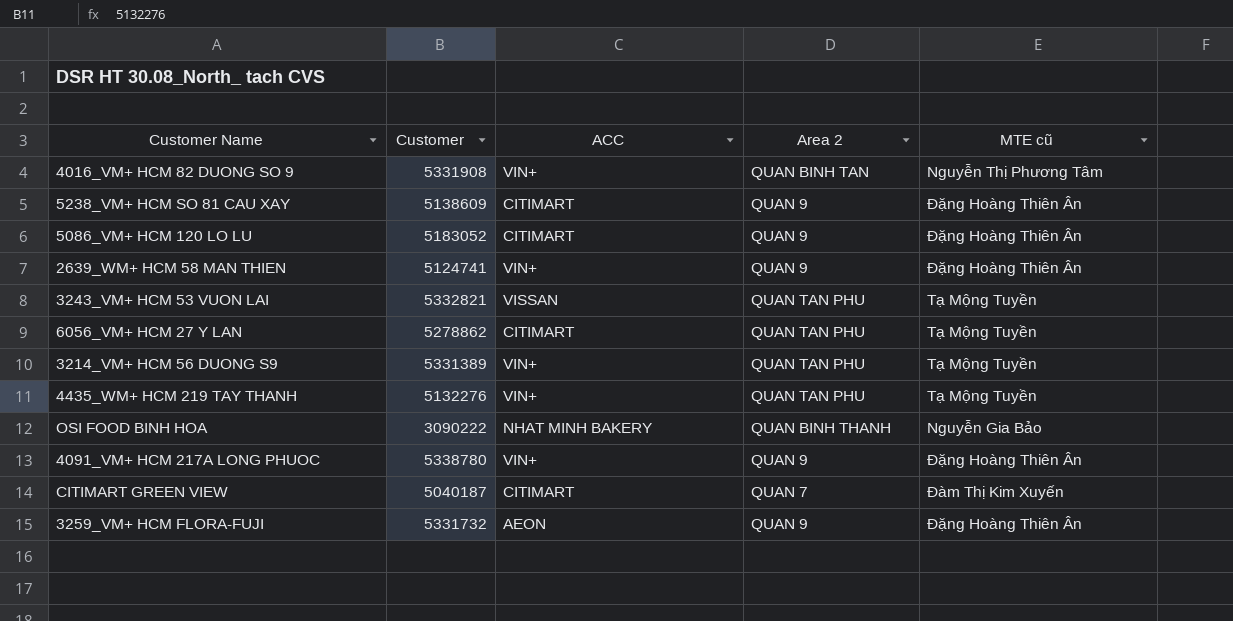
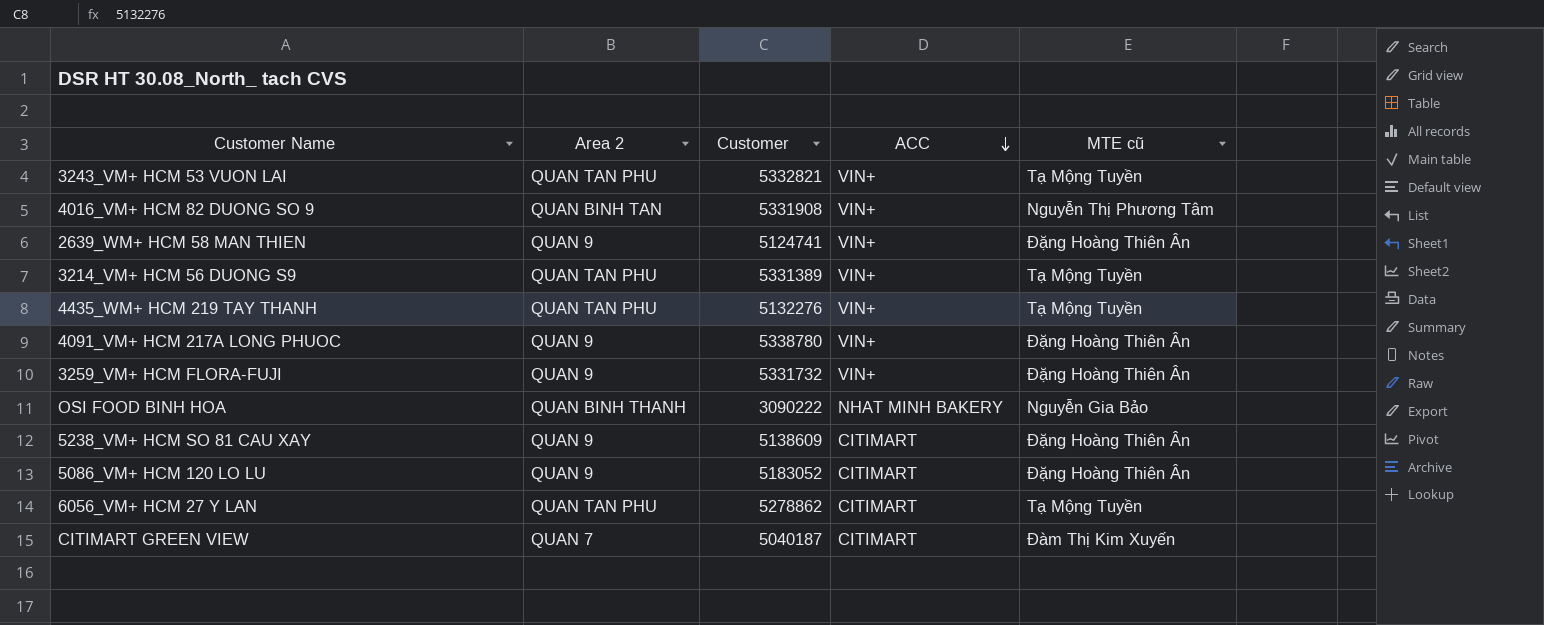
row order: none -> ACC descending
column Area 2 | position: 4 -> 2
3243_VM+ HCM 53 VUON LAI | ACC: VISSAN -> VIN+
3259_VM+ HCM FLORA-FUJI | ACC: AEON -> VIN+

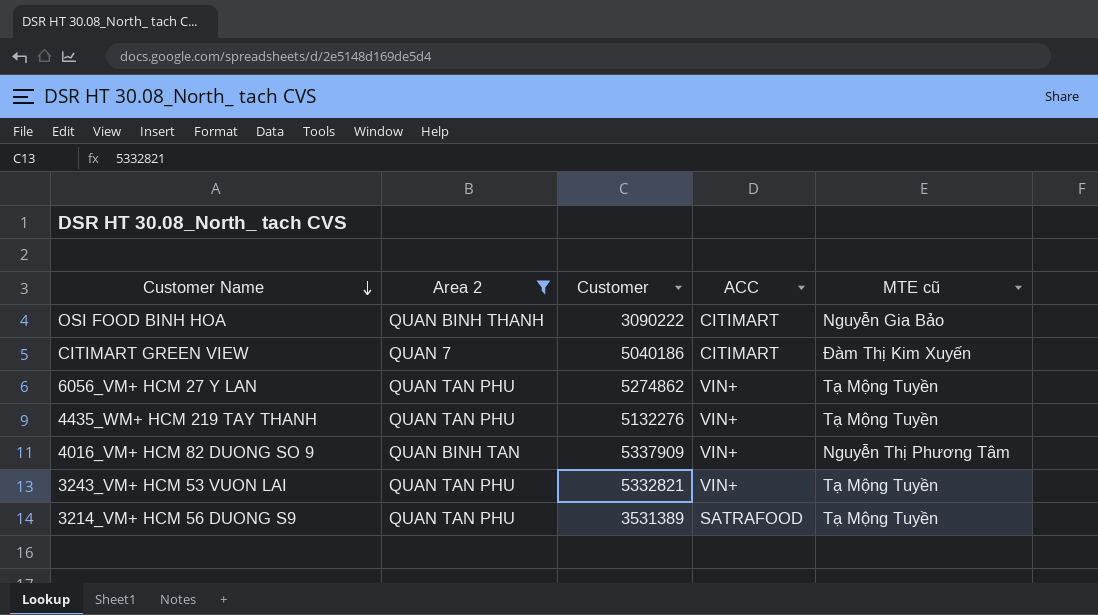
filter: none -> Area 2 != QUAN 9
row order: ACC descending -> Customer Name descending
OSI FOOD BINH HOA | ACC: NHAT MINH BAKERY -> CITIMART
CITIMART GREEN VIEW | Customer: 5040187 -> 5040186
6056_VM+ HCM 27 Y LAN | Customer: 5278862 -> 5274862
6056_VM+ HCM 27 Y LAN | ACC: CITIMART -> VIN+
4016_VM+ HCM 82 DUONG SO 9 | Customer: 5331908 -> 5337909
3214_VM+ HCM 56 DUONG S9 | Customer: 5331389 -> 3531389
3214_VM+ HCM 56 DUONG S9 | ACC: VIN+ -> SATRAFOOD

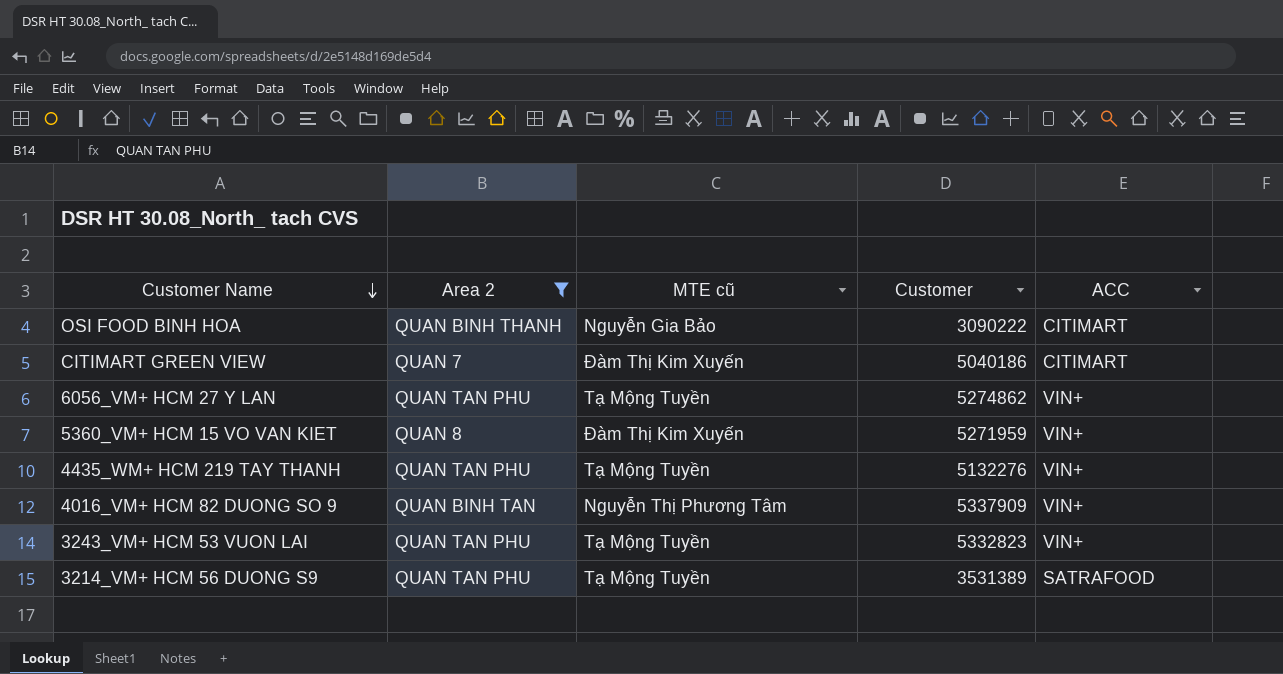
column MTE cũ | position: 5 -> 3
row 5360_VM+ HCM 15 VO VAN KIET: none -> QUAN 8 | Đàm Thị Kim Xuyến | 5271959 | VIN+
3243_VM+ HCM 53 VUON LAI | Customer: 5332821 -> 5332823

